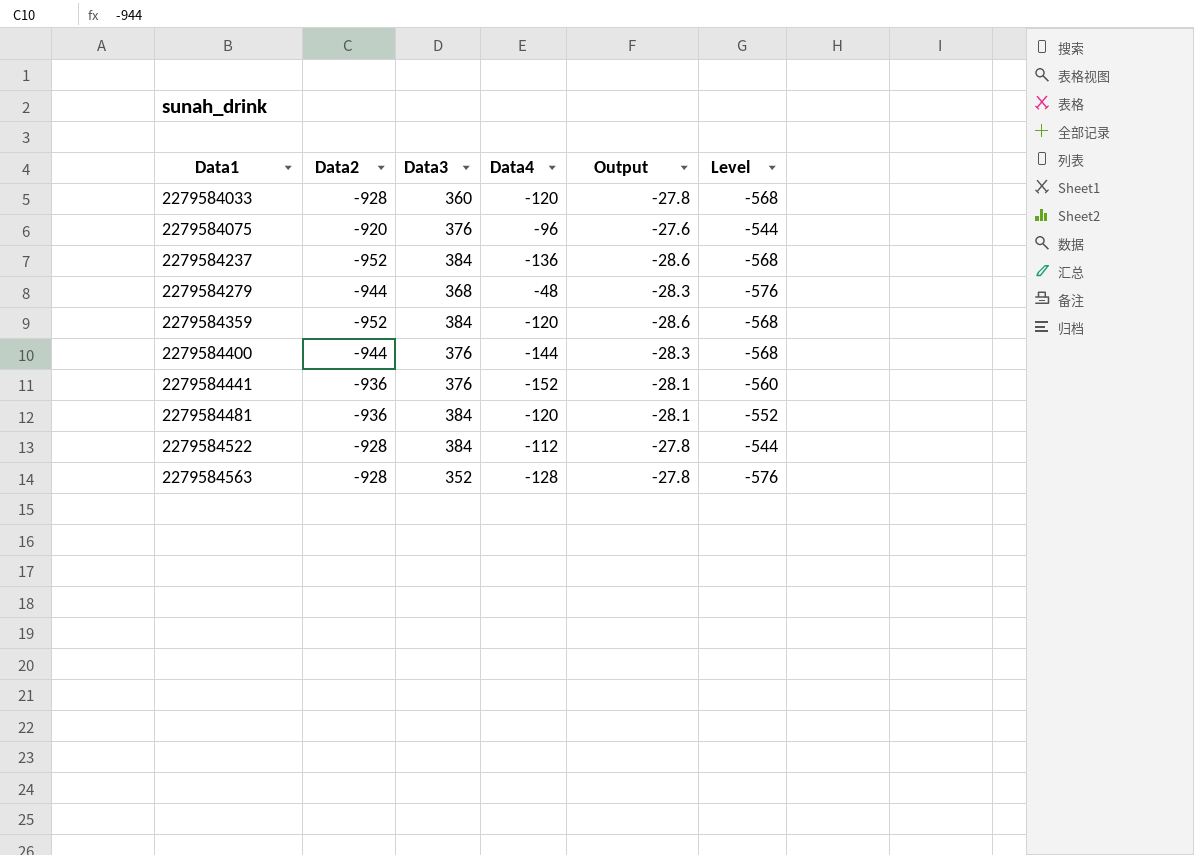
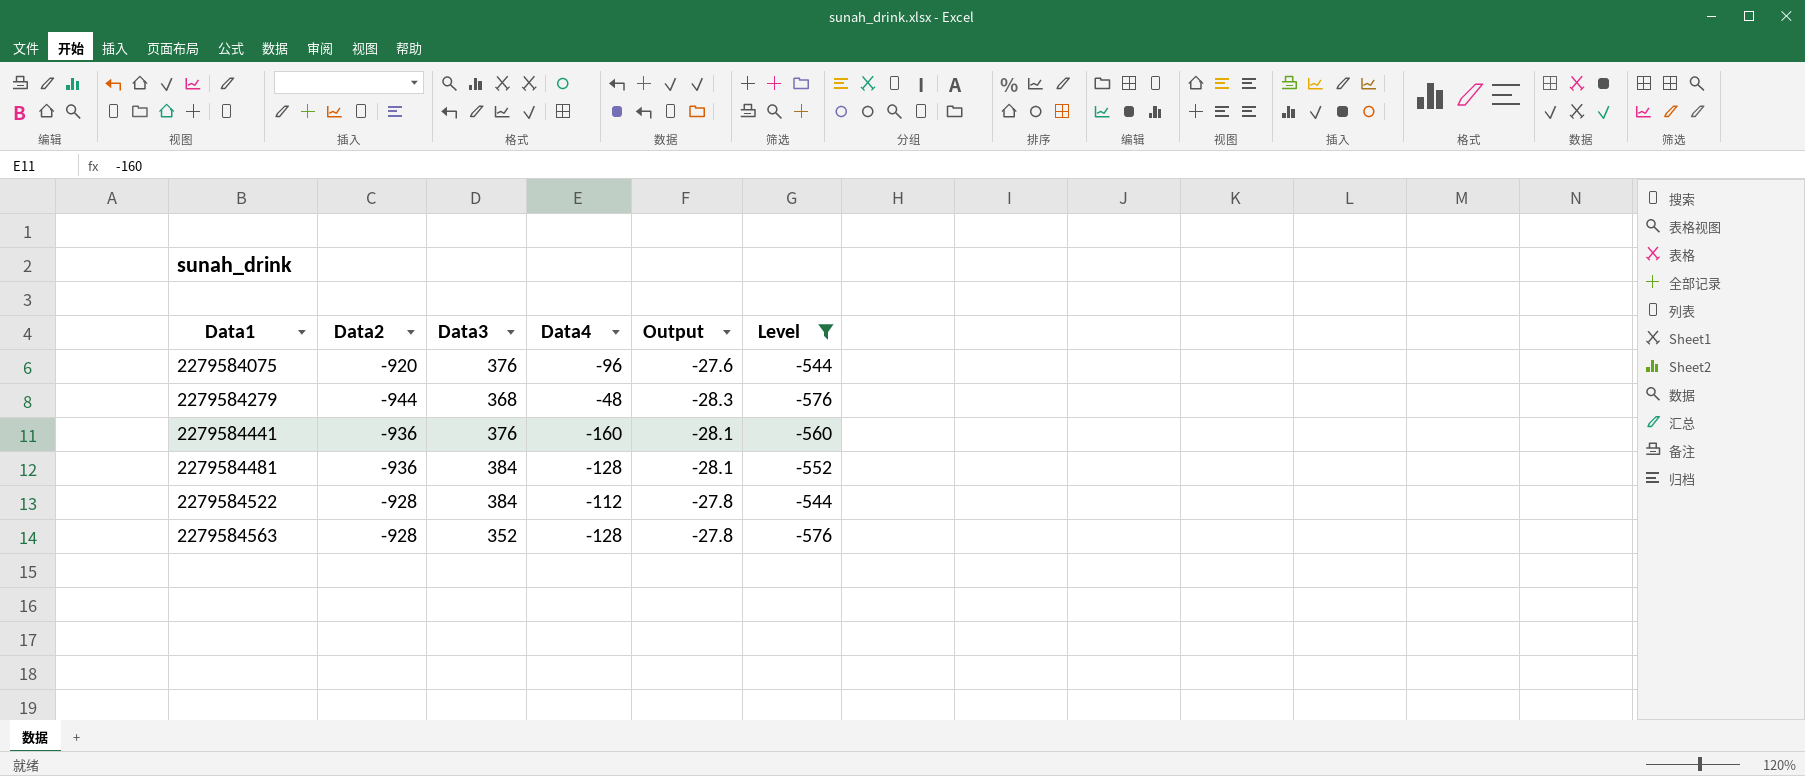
filter: none -> Level != -568
2279584441 | Data4: -152 -> -160
2279584481 | Data4: -120 -> -128

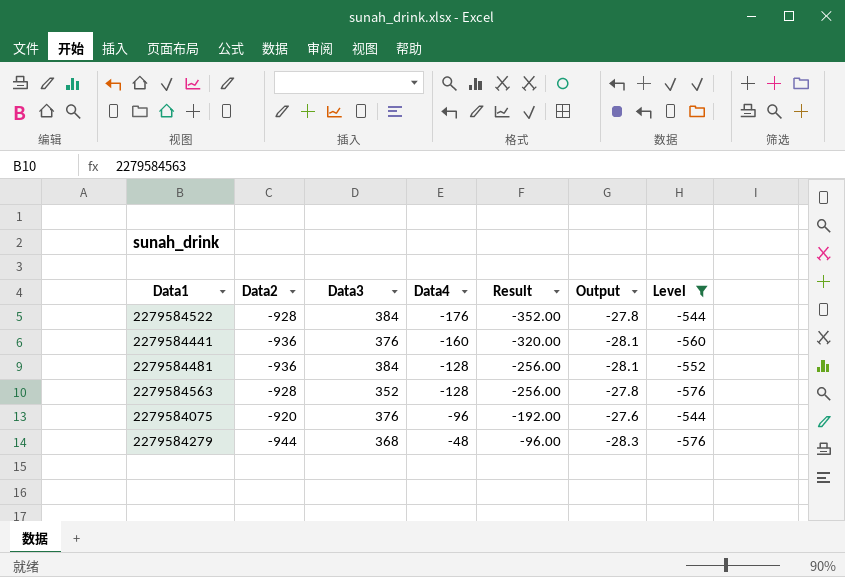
row order: Data1 ascending -> Data4 ascending
column Result | formula: none -> [Data4] * 2
2279584522 | Data4: -112 -> -176

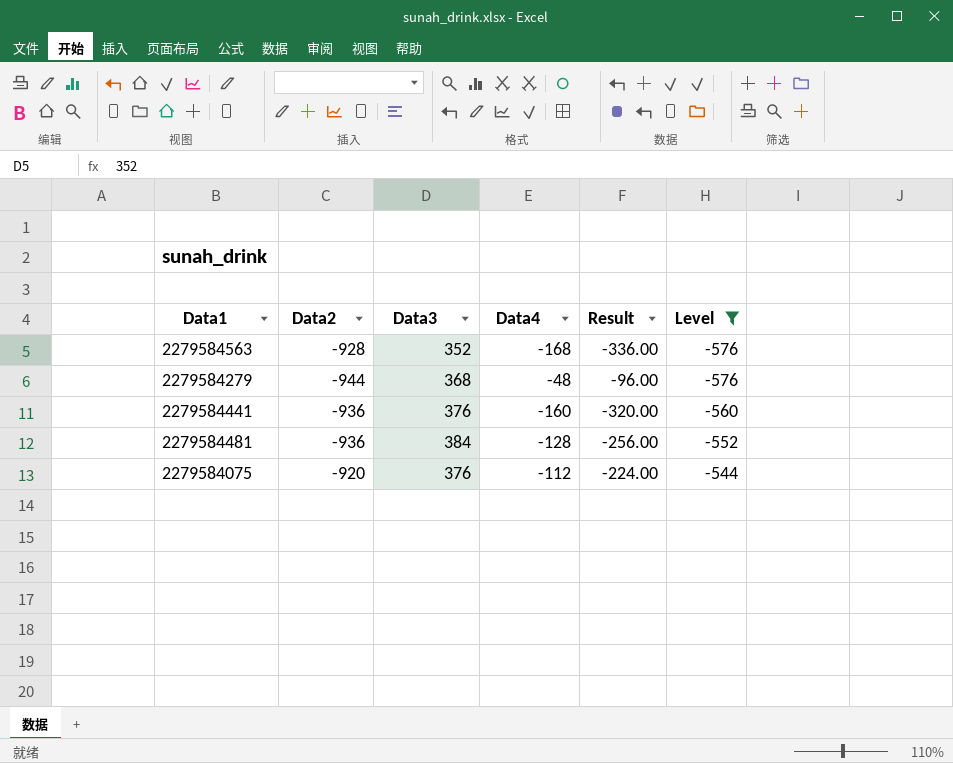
row order: Data4 ascending -> Level ascending
column Output | formula: [Data2] * 0.03 -> none
row 2279584522: -928 | 384 | -176 | -352.00 | -27.8 | -544 -> none
2279584563 | Data4: -128 -> -168
2279584563 | Result: -256.00 -> -336.00
2279584075 | Data4: -96 -> -112
2279584075 | Result: -192.00 -> -224.00

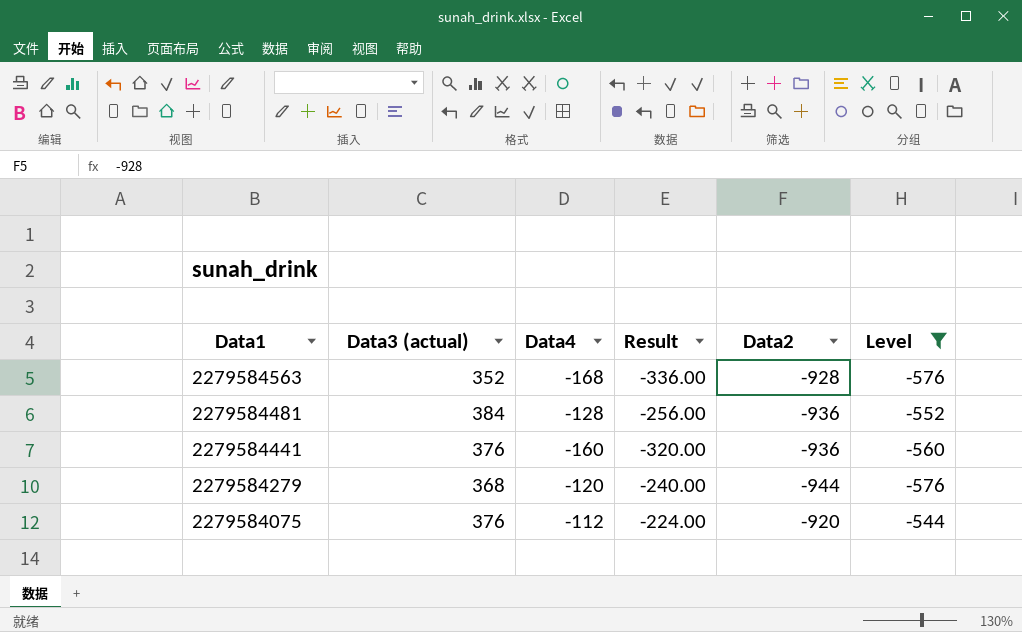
row order: Level ascending -> Data1 descending
column name: Data3 -> Data3 (actual)
column Data2 | position: 2 -> 5
2279584279 | Data4: -48 -> -120
2279584279 | Result: -96.00 -> -240.00

